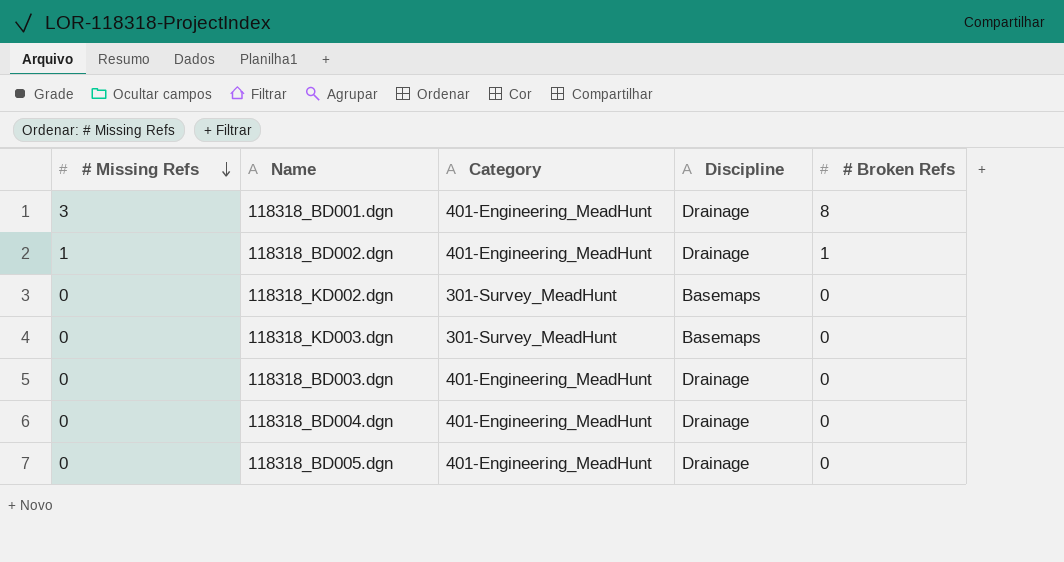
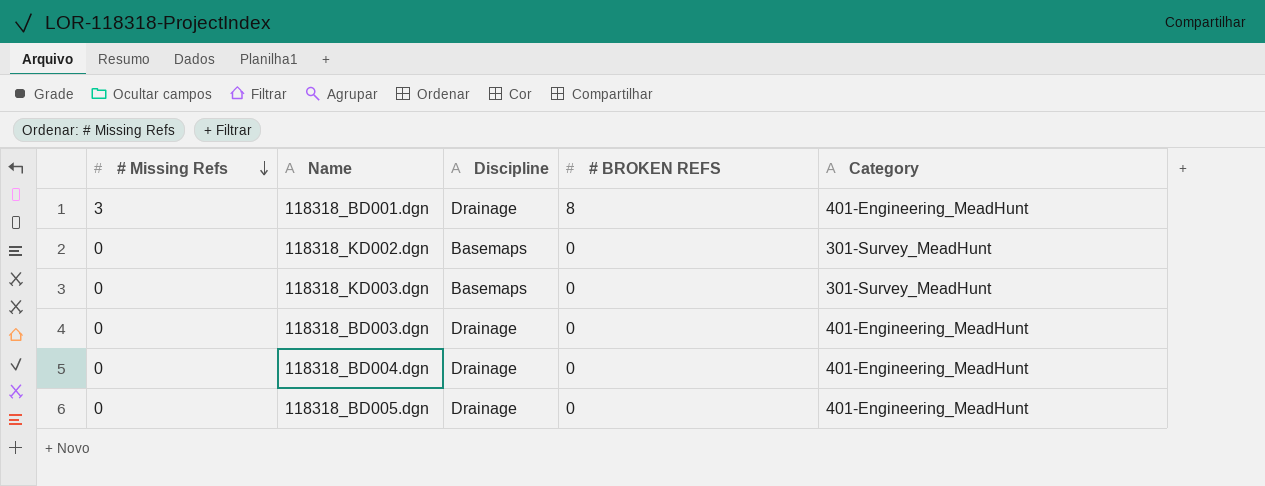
column name: # Broken Refs -> # BROKEN REFS
column Category | position: 3 -> 5
row 118318_BD002.dgn: 1 | 401-Engineering_MeadHunt | Drainage | 1 -> none

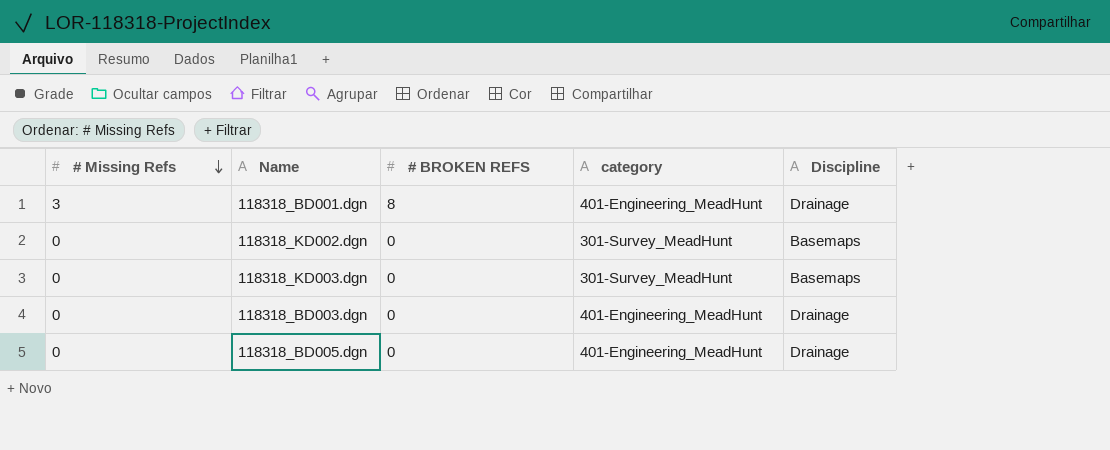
column name: Category -> category
column Discipline | position: 3 -> 5
row 118318_BD004.dgn: 0 | Drainage | 0 | 401-Engineering_MeadHunt -> none

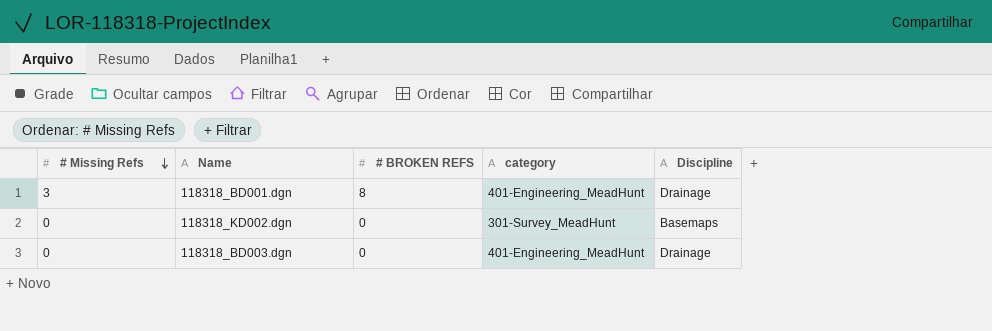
row 118318_KD003.dgn: 0 | 0 | 301-Survey_MeadHunt | Basemaps -> none
row 118318_BD005.dgn: 0 | 0 | 401-Engineering_MeadHunt | Drainage -> none

